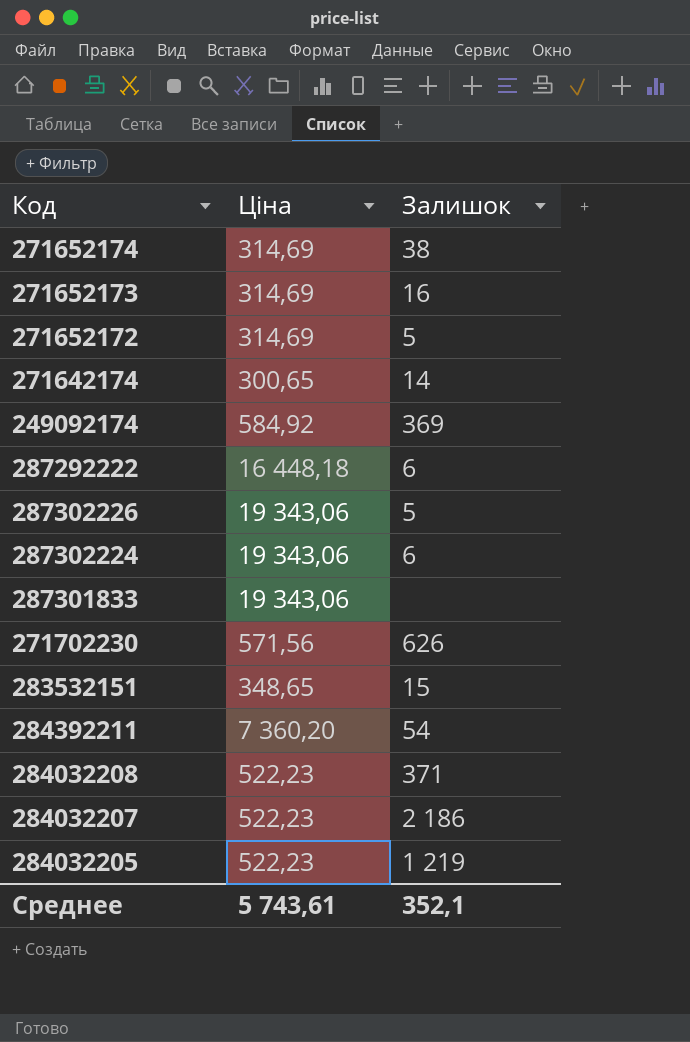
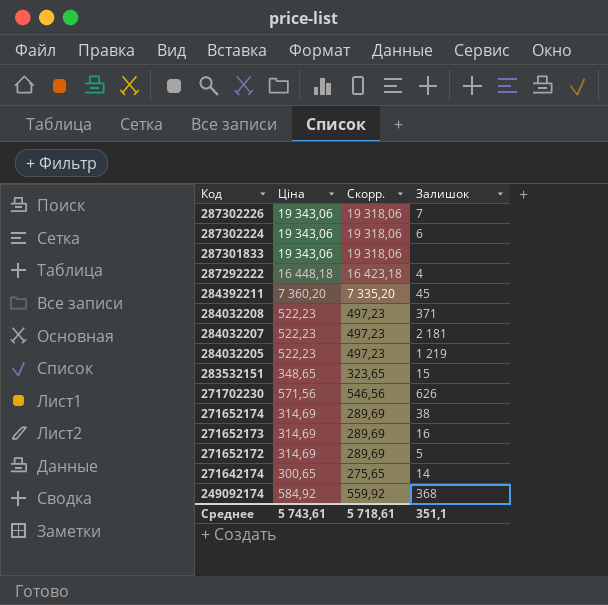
row order: none -> Код descending
column Скорр. | formula: none -> [Ціна] - 25
287302226 | Залишок: 5 -> 7
287292222 | Залишок: 6 -> 4
284392211 | Залишок: 54 -> 45
284032207 | Залишок: 2 186 -> 2 181
249092174 | Залишок: 369 -> 368
Среднее | Залишок: 352,1 -> 351,1

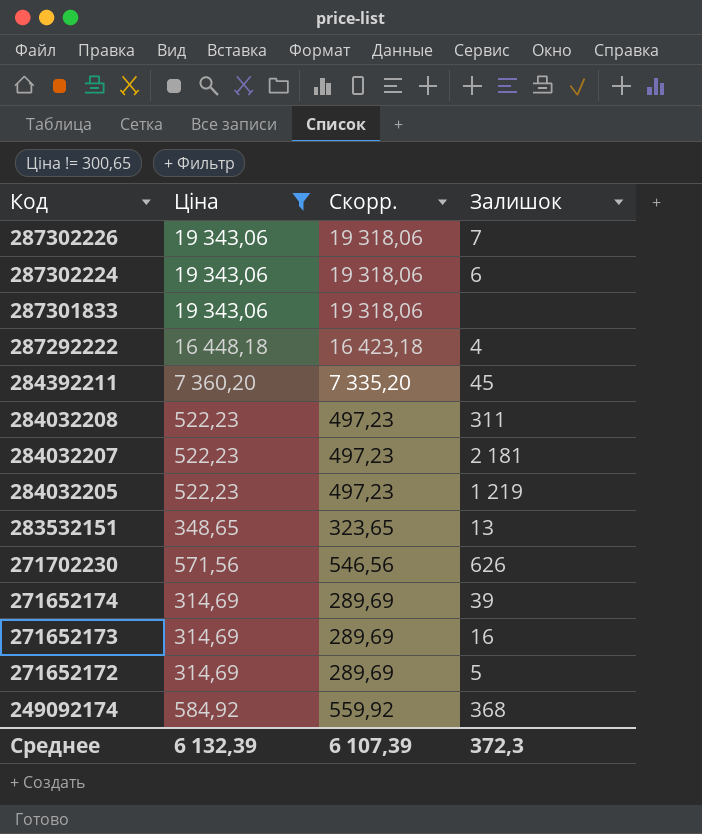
filter: none -> Ціна != 300,65
284032208 | Залишок: 371 -> 311
283532151 | Залишок: 15 -> 13
271652174 | Залишок: 38 -> 39
Среднее | Ціна: 5 743,61 -> 6 132,39
Среднее | Скорр.: 5 718,61 -> 6 107,39
Среднее | Залишок: 351,1 -> 372,3

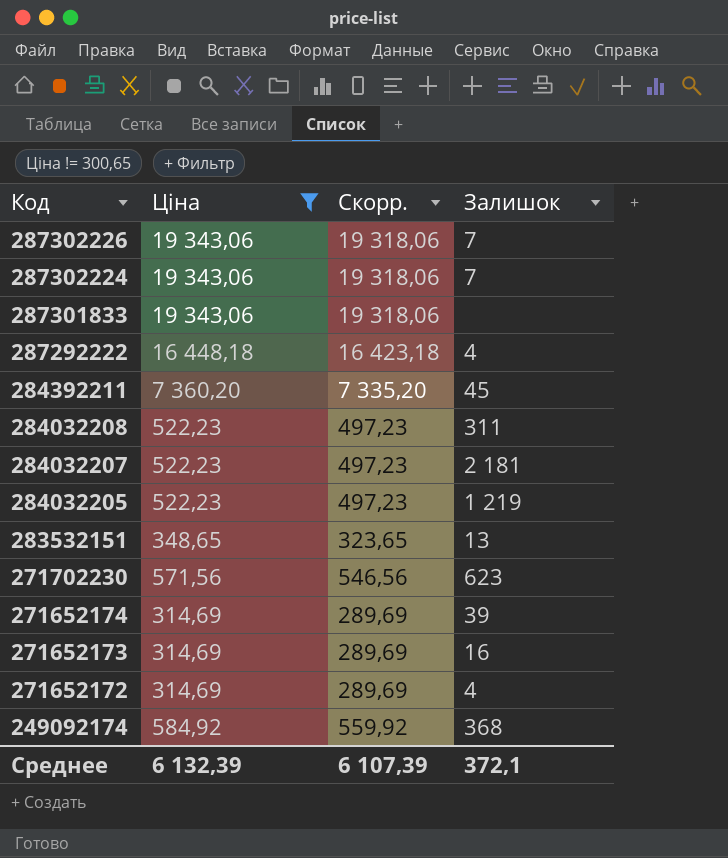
287302224 | Залишок: 6 -> 7
271702230 | Залишок: 626 -> 623
271652172 | Залишок: 5 -> 4
Среднее | Залишок: 372,3 -> 372,1

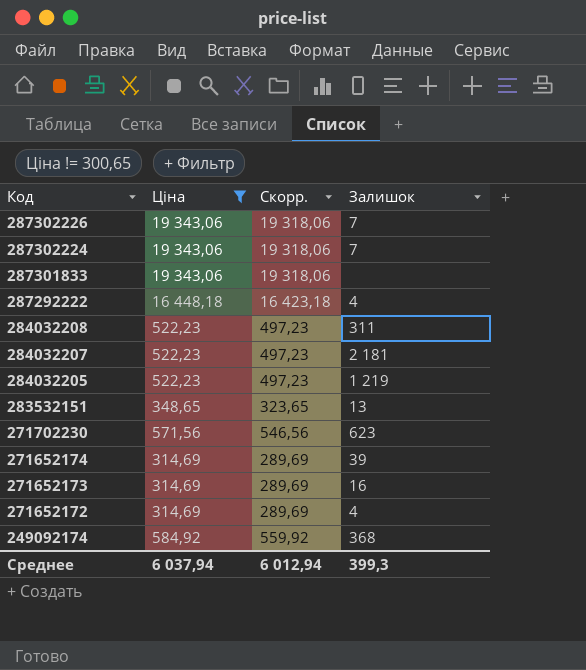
row 284392211: 7 360,20 | 7 335,20 | 45 -> none
Среднее | Ціна: 6 132,39 -> 6 037,94
Среднее | Скорр.: 6 107,39 -> 6 012,94
Среднее | Залишок: 372,1 -> 399,3

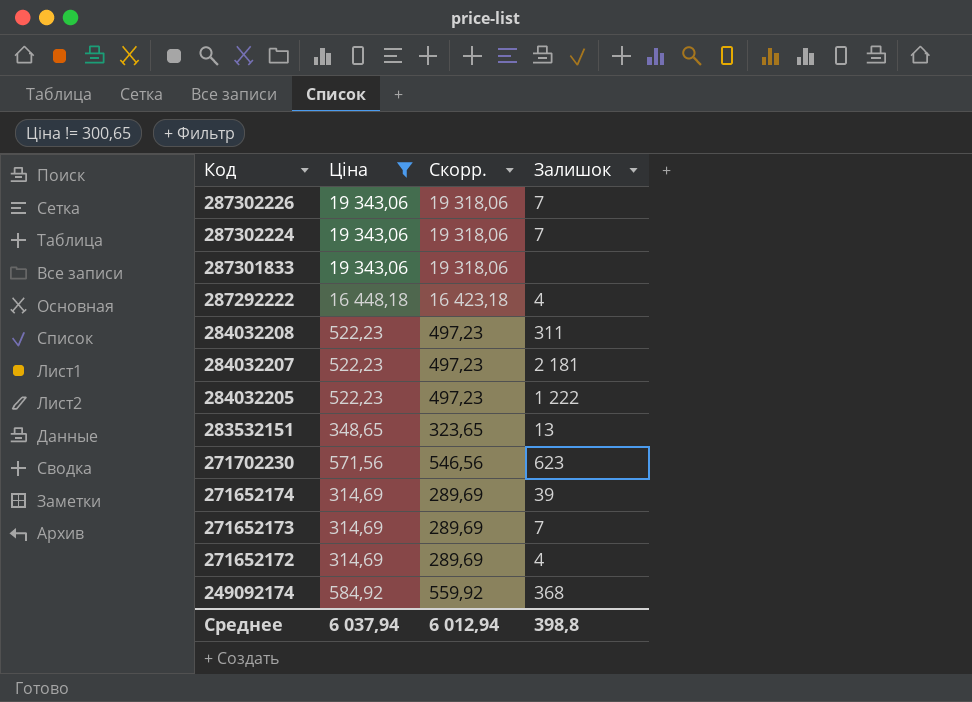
284032205 | Залишок: 1 219 -> 1 222
271652173 | Залишок: 16 -> 7
Среднее | Залишок: 399,3 -> 398,8

